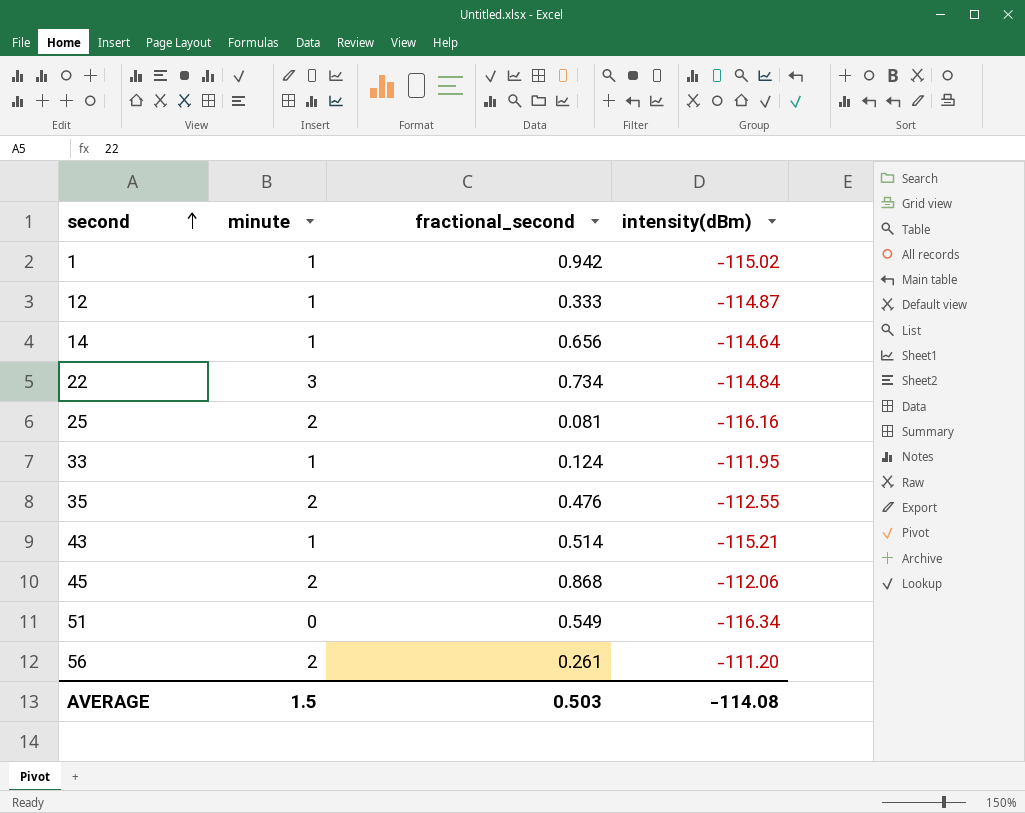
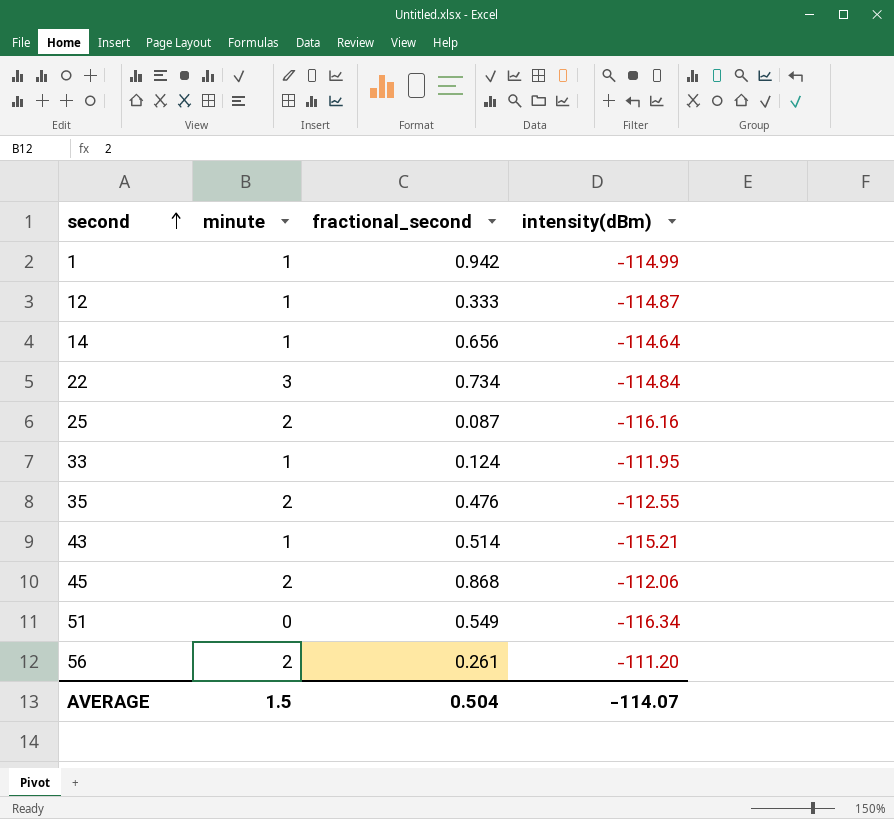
1 | intensity(dBm): -115.02 -> -114.99
25 | fractional_second: 0.081 -> 0.087
AVERAGE | fractional_second: 0.503 -> 0.504
AVERAGE | intensity(dBm): -114.08 -> -114.07

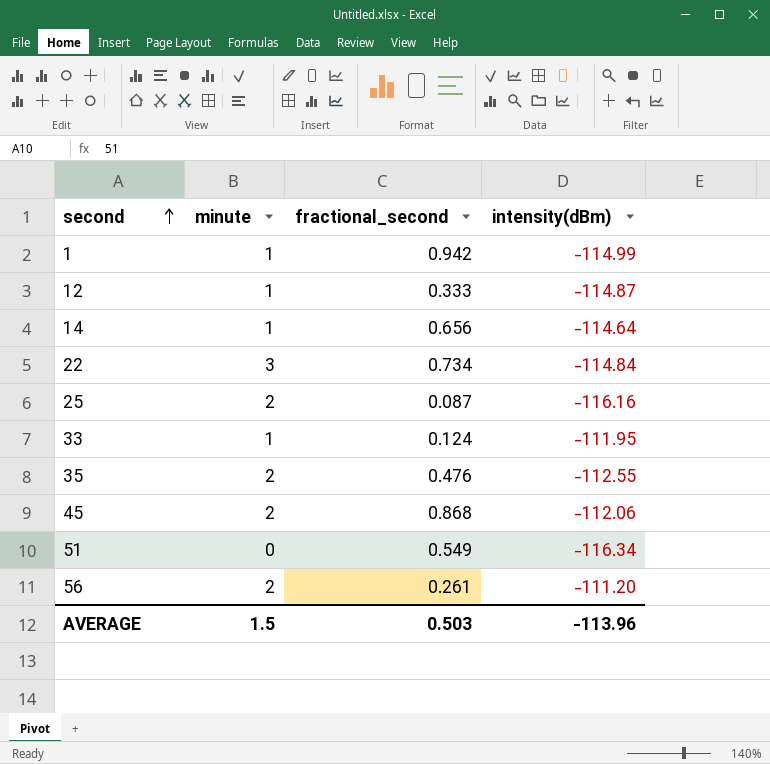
row 43: 1 | 0.514 | -115.21 -> none
AVERAGE | fractional_second: 0.504 -> 0.503
AVERAGE | intensity(dBm): -114.07 -> -113.96

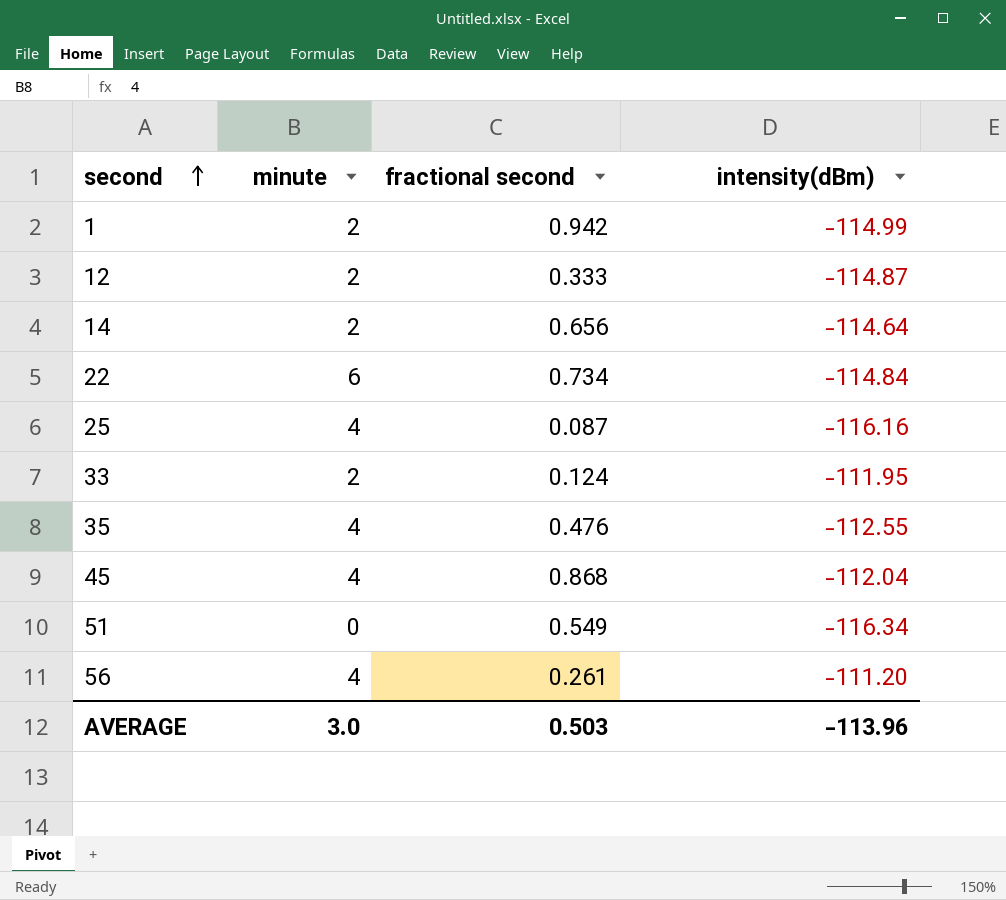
column name: fractional_second -> fractional second
1 | minute: 1 -> 2
12 | minute: 1 -> 2
14 | minute: 1 -> 2
22 | minute: 3 -> 6
25 | minute: 2 -> 4
33 | minute: 1 -> 2
35 | minute: 2 -> 4
45 | minute: 2 -> 4
45 | intensity(dBm): -112.06 -> -112.04
56 | minute: 2 -> 4
AVERAGE | minute: 1.5 -> 3.0

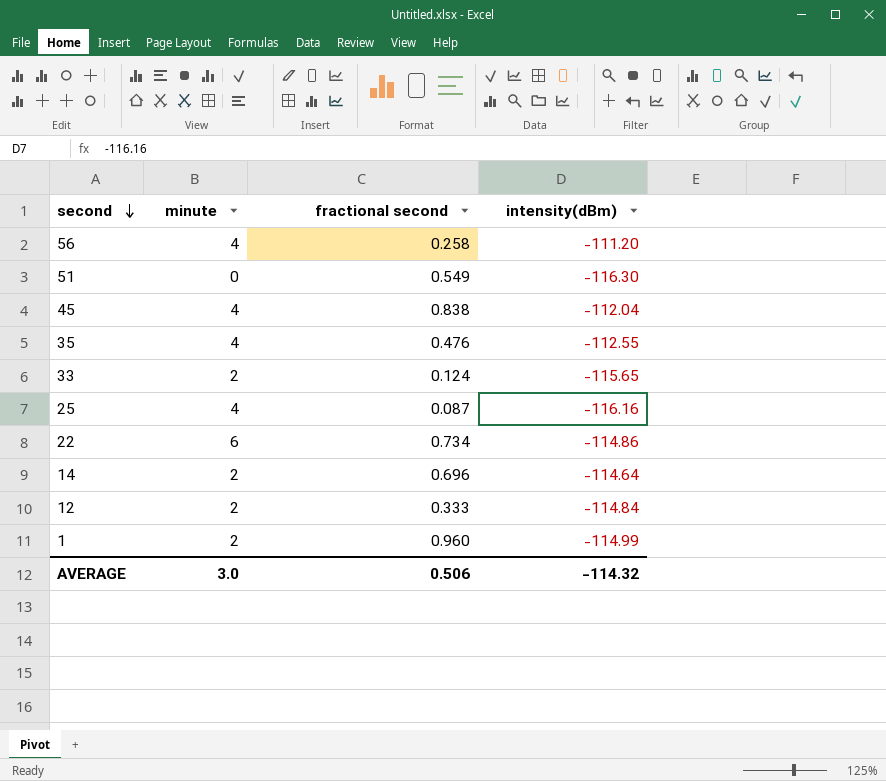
row order: second ascending -> second descending
56 | fractional second: 0.261 -> 0.258
51 | intensity(dBm): -116.34 -> -116.30
45 | fractional second: 0.868 -> 0.838
33 | intensity(dBm): -111.95 -> -115.65
22 | intensity(dBm): -114.84 -> -114.86
14 | fractional second: 0.656 -> 0.696
12 | intensity(dBm): -114.87 -> -114.84
1 | fractional second: 0.942 -> 0.960
AVERAGE | fractional second: 0.503 -> 0.506
AVERAGE | intensity(dBm): -113.96 -> -114.32

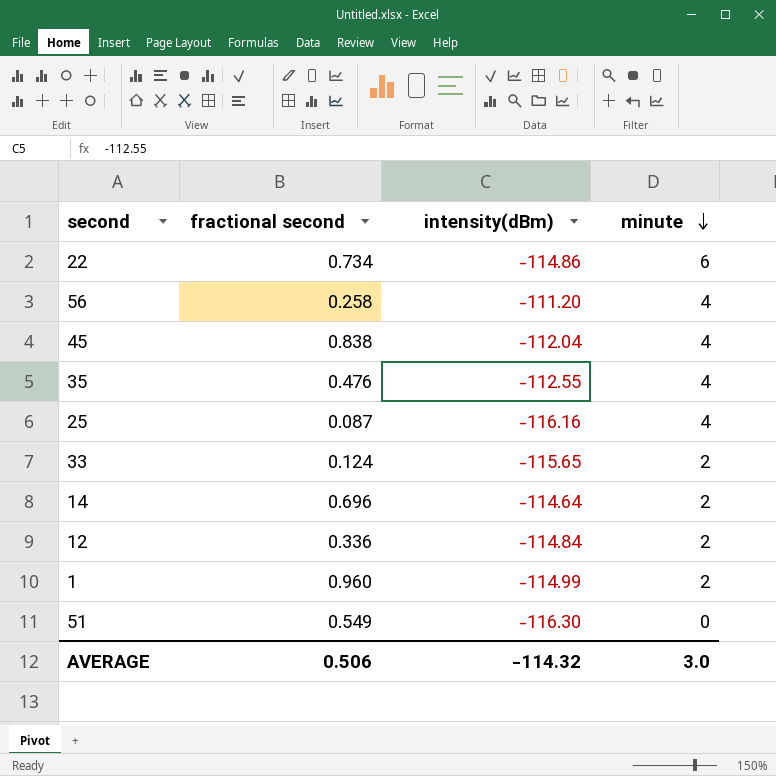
row order: second descending -> minute descending
column minute | position: 2 -> 4
12 | fractional second: 0.333 -> 0.336

